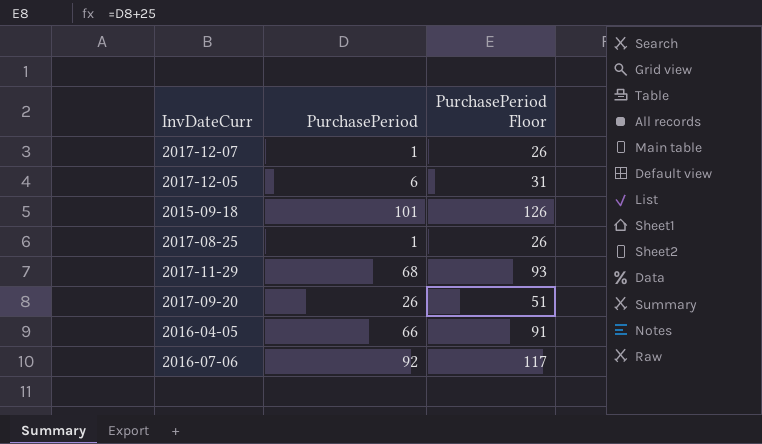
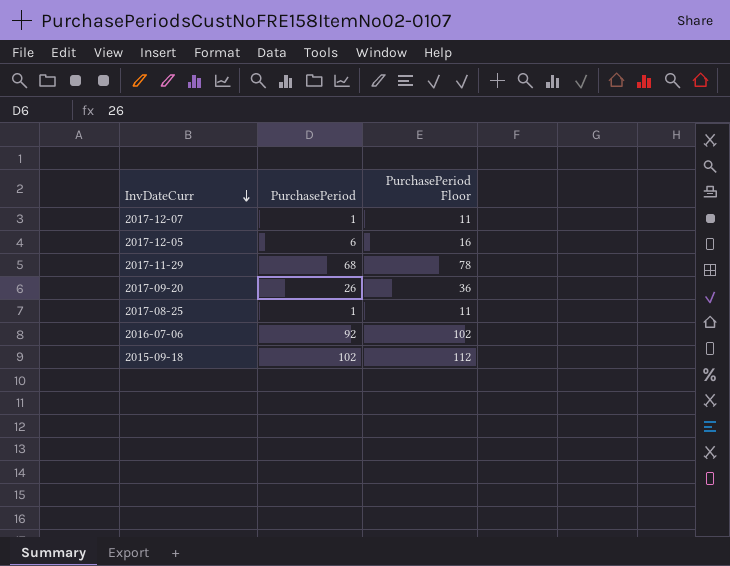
row order: none -> InvDateCurr descending
column PurchasePeriod Floor | formula: [PurchasePeriod] + 25 -> [PurchasePeriod] + 10
row 2016-04-05: 66 | 91 -> none
2015-09-18 | PurchasePeriod: 101 -> 102

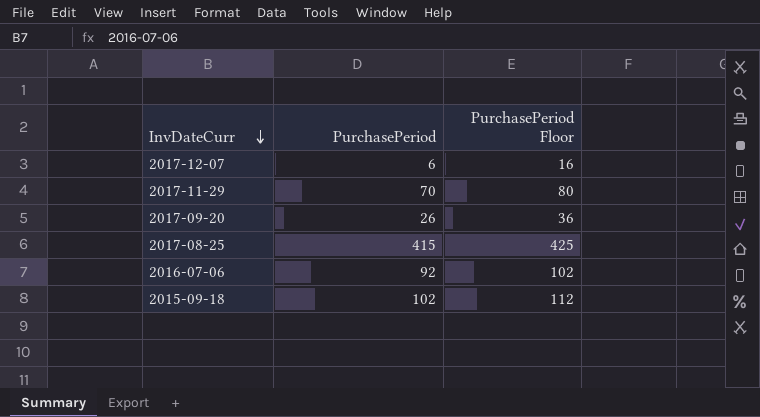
row 2017-12-05: 6 | 16 -> none
2017-12-07 | PurchasePeriod: 1 -> 6
2017-12-07 | PurchasePeriod Floor: 11 -> 16
2017-11-29 | PurchasePeriod: 68 -> 70
2017-11-29 | PurchasePeriod Floor: 78 -> 80
2017-08-25 | PurchasePeriod: 1 -> 415
2017-08-25 | PurchasePeriod Floor: 11 -> 425

